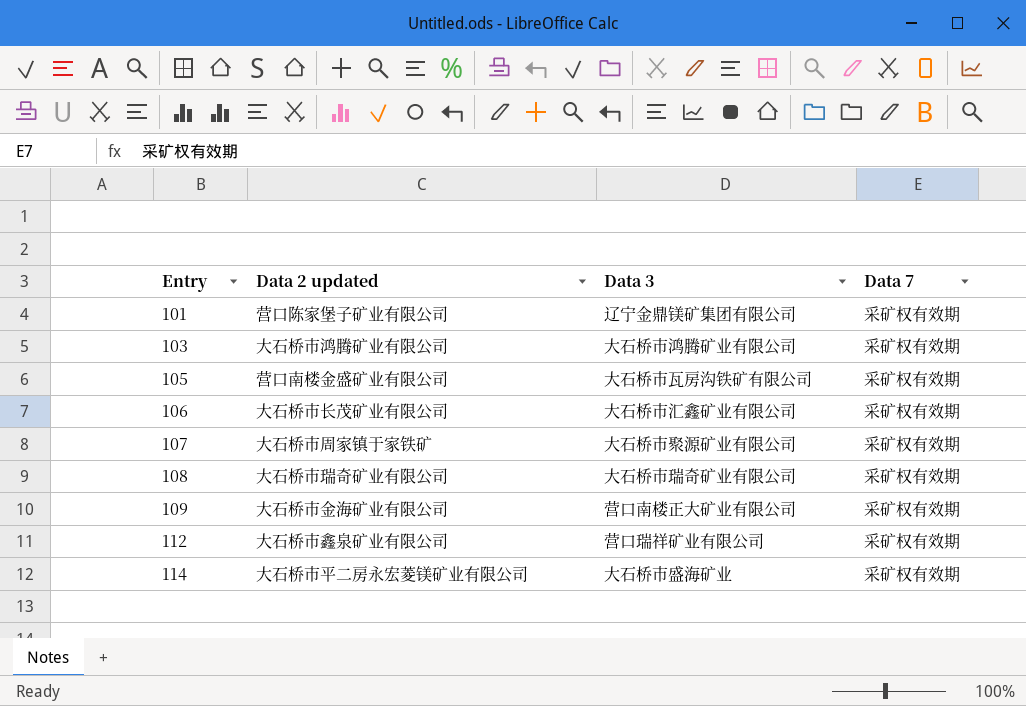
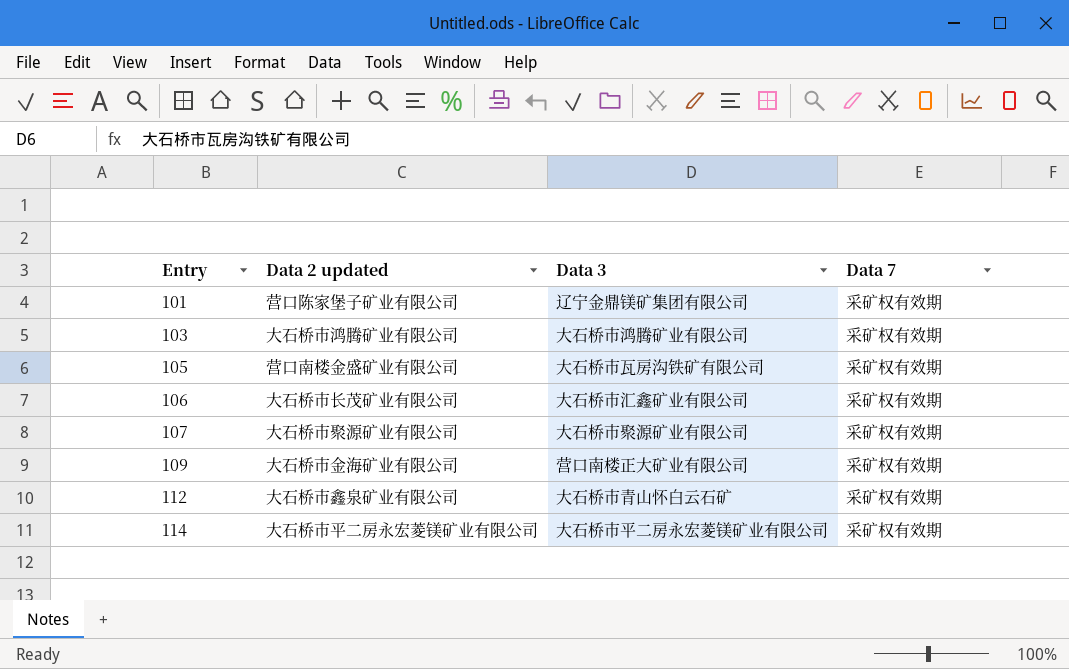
row 108: 大石桥市瑞奇矿业有限公司 | 大石桥市瑞奇矿业有限公司 | 采矿权有效期 -> none
107 | Data 2 updated: 大石桥市周家镇于家铁矿 -> 大石桥市聚源矿业有限公司
112 | Data 3: 营口瑞祥矿业有限公司 -> 大石桥市青山怀白云石矿
114 | Data 3: 大石桥市盛海矿业 -> 大石桥市平二房永宏菱镁矿业有限公司

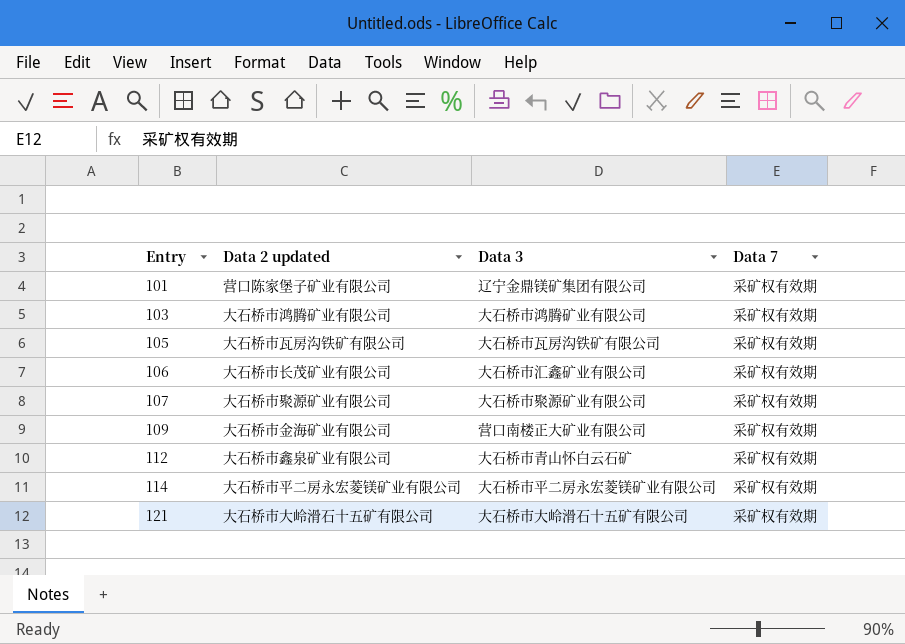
105 | Data 2 updated: 营口南楼金盛矿业有限公司 -> 大石桥市瓦房沟铁矿有限公司
row 121: none -> 大石桥市大岭滑石十五矿有限公司 | 大石桥市大岭滑石十五矿有限公司 | 采矿权有效期

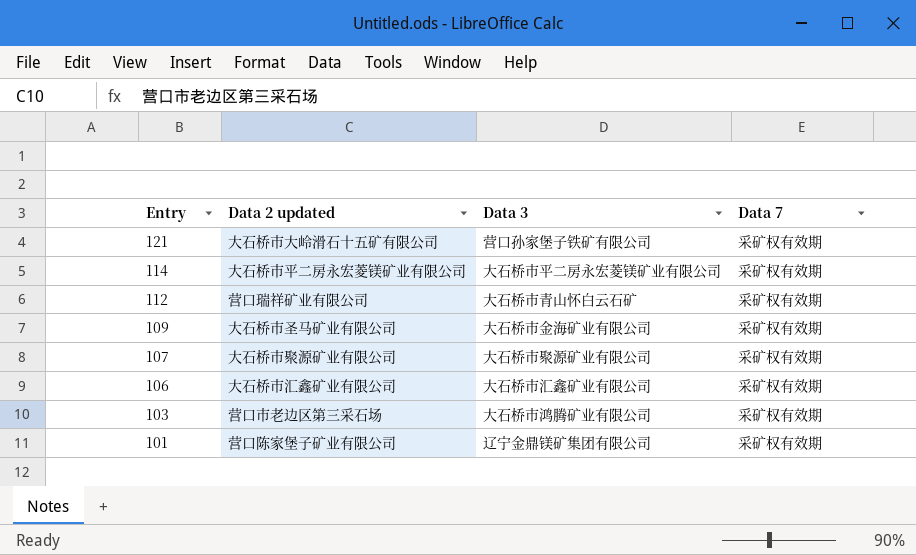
row order: Entry ascending -> Entry descending
row 105: 大石桥市瓦房沟铁矿有限公司 | 大石桥市瓦房沟铁矿有限公司 | 采矿权有效期 -> none
121 | Data 3: 大石桥市大岭滑石十五矿有限公司 -> 营口孙家堡子铁矿有限公司
112 | Data 2 updated: 大石桥市鑫泉矿业有限公司 -> 营口瑞祥矿业有限公司
109 | Data 2 updated: 大石桥市金海矿业有限公司 -> 大石桥市圣马矿业有限公司
109 | Data 3: 营口南楼正大矿业有限公司 -> 大石桥市金海矿业有限公司
106 | Data 2 updated: 大石桥市长茂矿业有限公司 -> 大石桥市汇鑫矿业有限公司
103 | Data 2 updated: 大石桥市鸿腾矿业有限公司 -> 营口市老边区第三采石场

